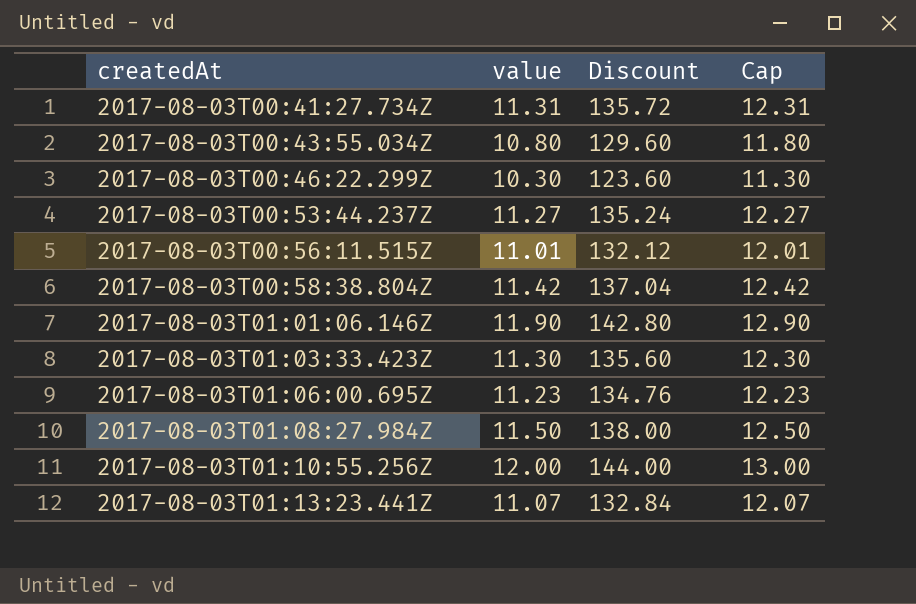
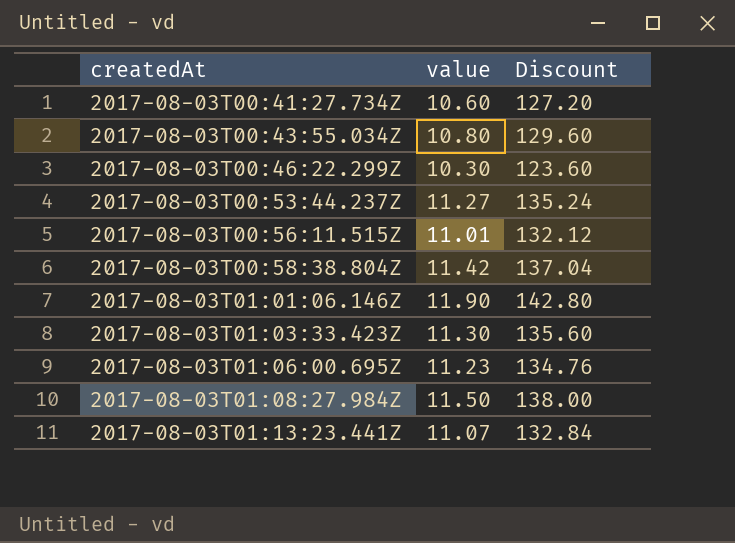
column Cap | formula: [value] + 1 -> none
row 2017-08-03T01:10:55.256Z: 12.00 | 144.00 | 13.00 -> none
2017-08-03T00:41:27.734Z | value: 11.31 -> 10.60
2017-08-03T00:41:27.734Z | Discount: 135.72 -> 127.20

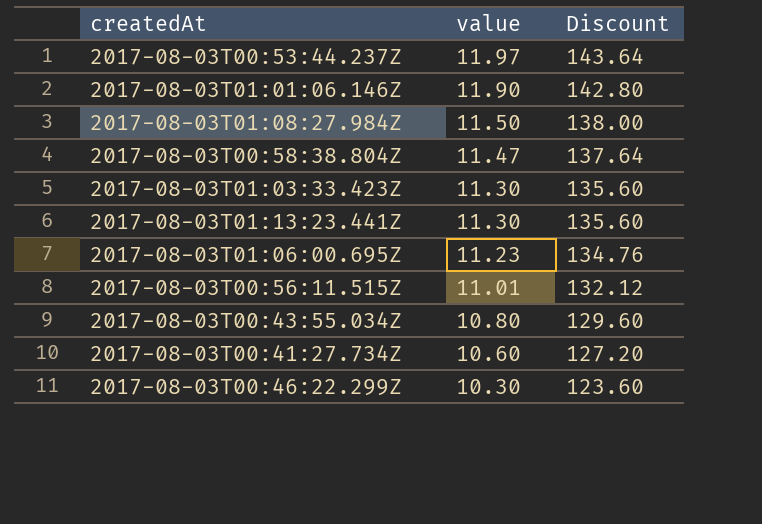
row order: createdAt ascending -> value descending
2017-08-03T00:53:44.237Z | value: 11.27 -> 11.97
2017-08-03T00:53:44.237Z | Discount: 135.24 -> 143.64
2017-08-03T00:58:38.804Z | value: 11.42 -> 11.47
2017-08-03T00:58:38.804Z | Discount: 137.04 -> 137.64
2017-08-03T01:13:23.441Z | value: 11.07 -> 11.30
2017-08-03T01:13:23.441Z | Discount: 132.84 -> 135.60

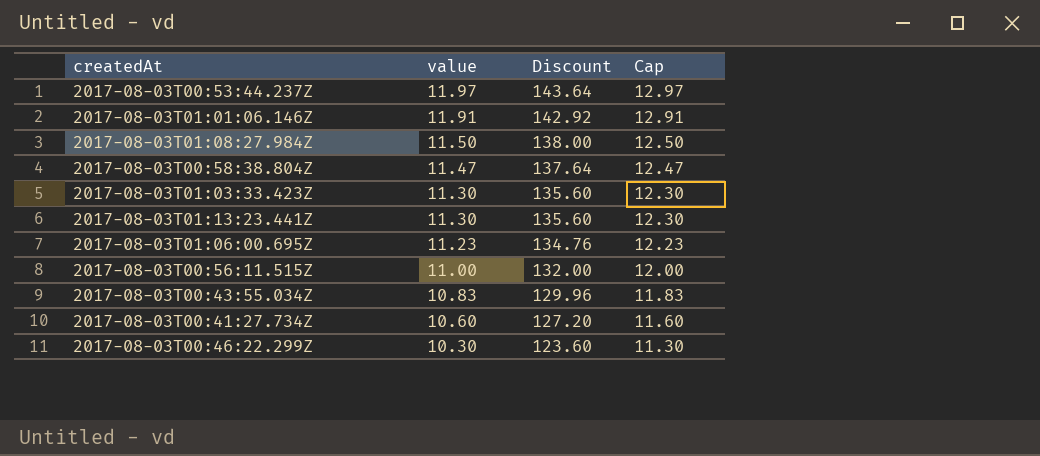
column Cap | formula: none -> [value] + 1
2017-08-03T01:01:06.146Z | value: 11.90 -> 11.91
2017-08-03T01:01:06.146Z | Discount: 142.80 -> 142.92
2017-08-03T00:56:11.515Z | value: 11.01 -> 11.00
2017-08-03T00:56:11.515Z | Discount: 132.12 -> 132.00
2017-08-03T00:43:55.034Z | value: 10.80 -> 10.83
2017-08-03T00:43:55.034Z | Discount: 129.60 -> 129.96

